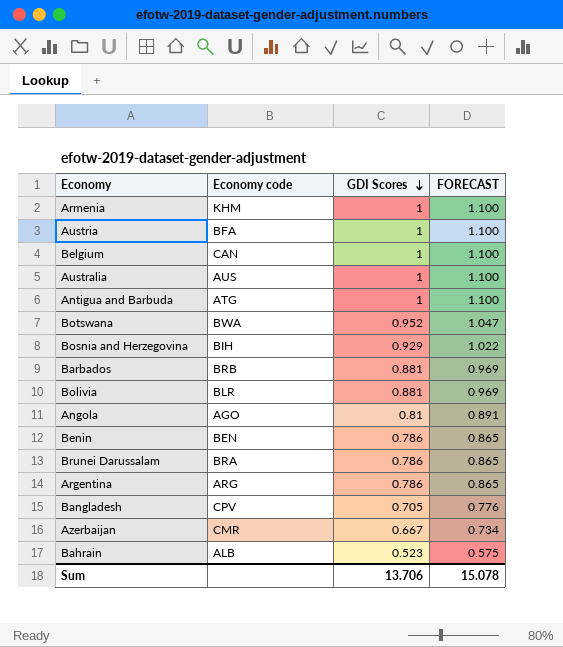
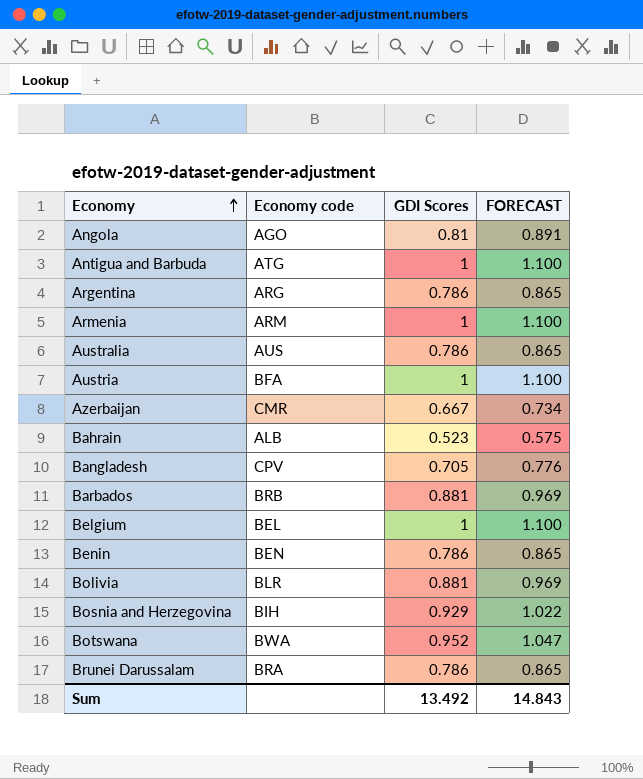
row order: GDI Scores descending -> Economy ascending
Armenia | Economy code: KHM -> ARM
Australia | GDI Scores: 1 -> 0.786
Australia | FORECAST: 1.100 -> 0.865
Belgium | Economy code: CAN -> BEL
Sum | GDI Scores: 13.706 -> 13.492
Sum | FORECAST: 15.078 -> 14.843

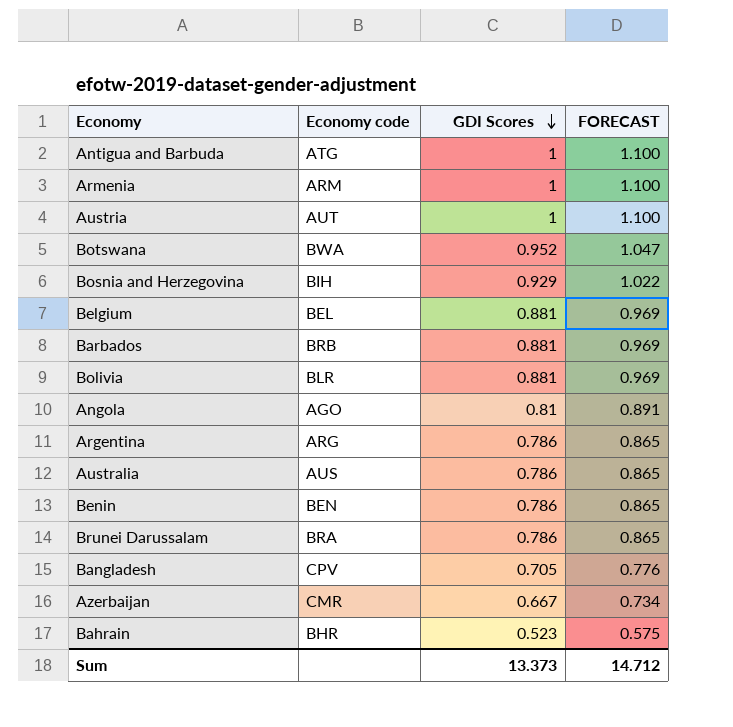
row order: Economy ascending -> GDI Scores descending
Austria | Economy code: BFA -> AUT
Belgium | GDI Scores: 1 -> 0.881
Belgium | FORECAST: 1.100 -> 0.969
Bahrain | Economy code: ALB -> BHR
Sum | GDI Scores: 13.492 -> 13.373
Sum | FORECAST: 14.843 -> 14.712

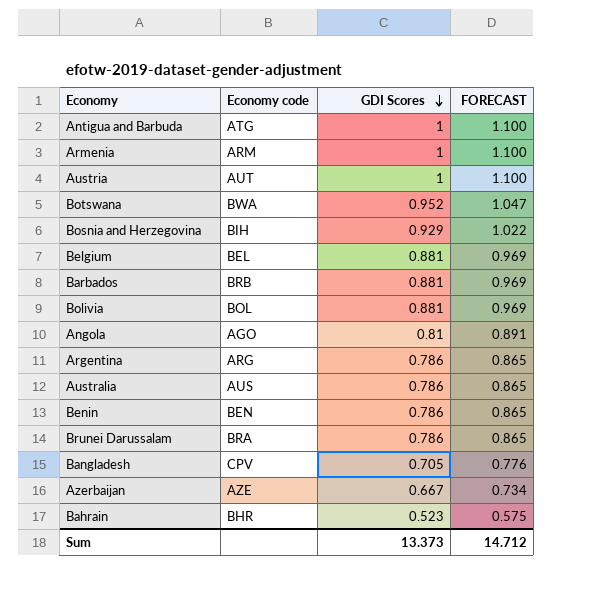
Bolivia | Economy code: BLR -> BOL
Azerbaijan | Economy code: CMR -> AZE

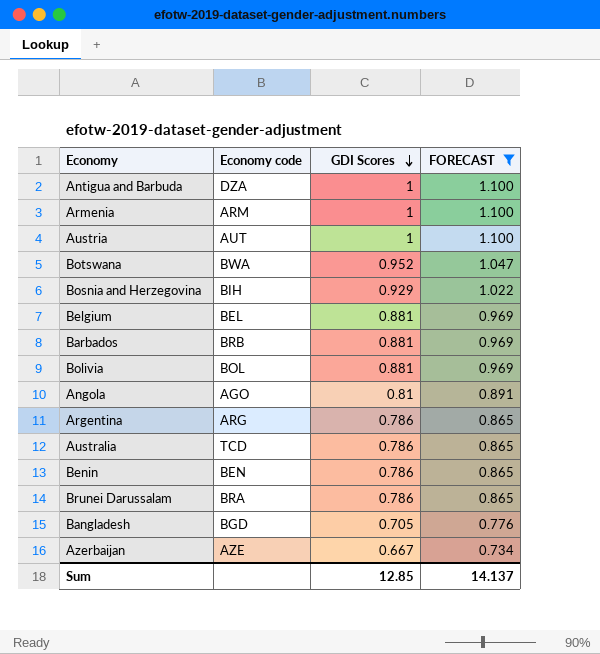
filter: none -> FORECAST != 0.575
Antigua and Barbuda | Economy code: ATG -> DZA
Australia | Economy code: AUS -> TCD
Bangladesh | Economy code: CPV -> BGD
Sum | GDI Scores: 13.373 -> 12.85
Sum | FORECAST: 14.712 -> 14.137

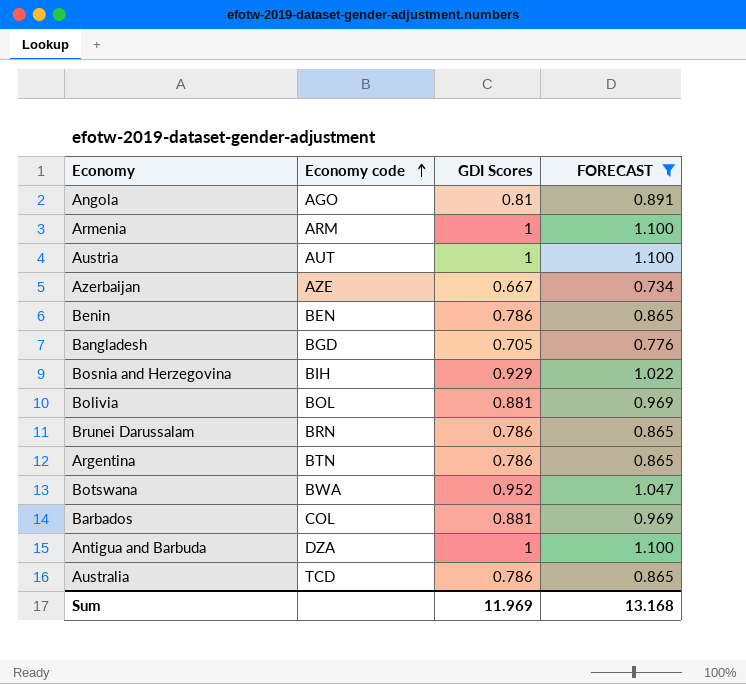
row order: GDI Scores descending -> Economy code ascending
row Belgium: BEL | 0.881 | 0.969 -> none
Brunei Darussalam | Economy code: BRA -> BRN
Argentina | Economy code: ARG -> BTN
Barbados | Economy code: BRB -> COL
Sum | GDI Scores: 12.85 -> 11.969
Sum | FORECAST: 14.137 -> 13.168

